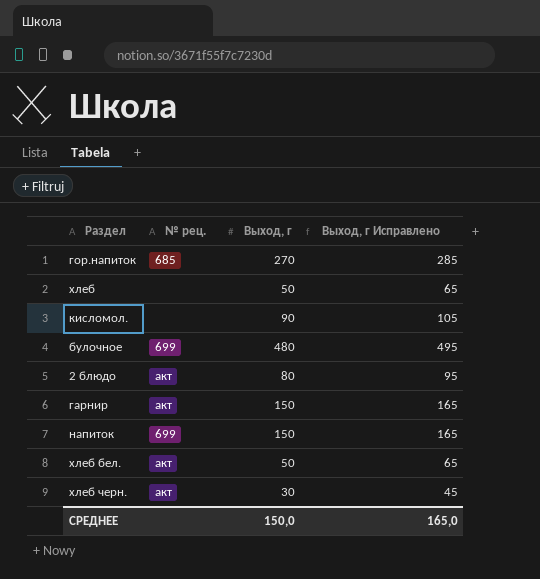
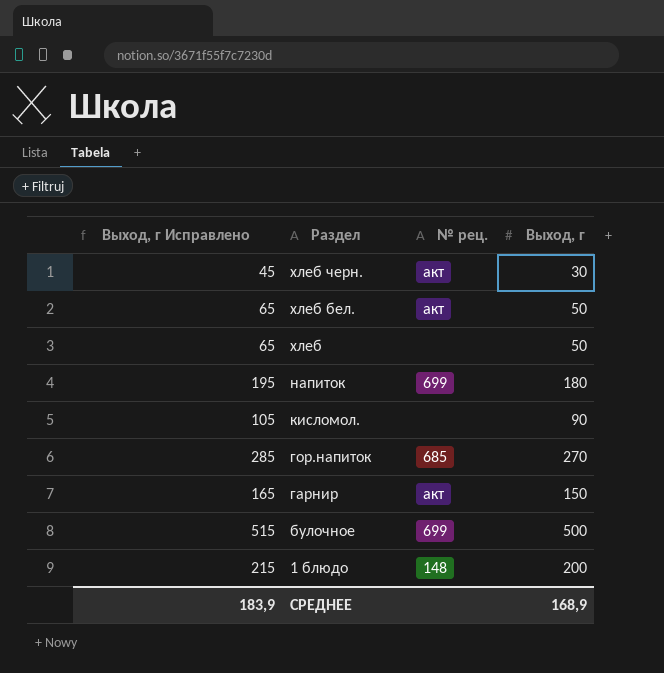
row order: none -> Раздел descending
column Выход, г Исправлено | position: 4 -> 1
row 2 блюдо: акт | 80 | 95 -> none
напиток | Выход, г Исправлено: 165 -> 195
напиток | Выход, г: 150 -> 180
булочное | Выход, г Исправлено: 495 -> 515
булочное | Выход, г: 480 -> 500
row 1 блюдо: none -> 215 | 148 | 200
СРЕДНЕЕ | Выход, г Исправлено: 165,0 -> 183,9
СРЕДНЕЕ | Выход, г: 150,0 -> 168,9

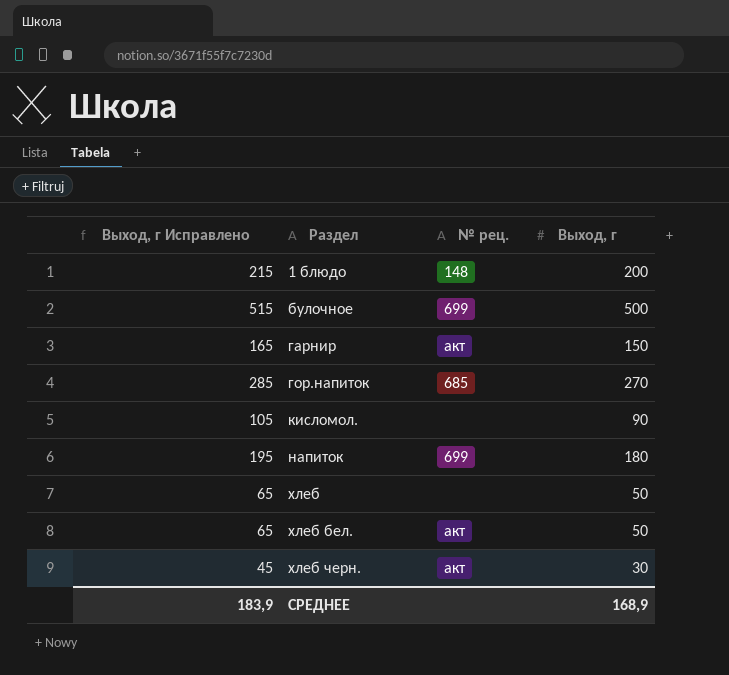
row order: Раздел descending -> Раздел ascending

